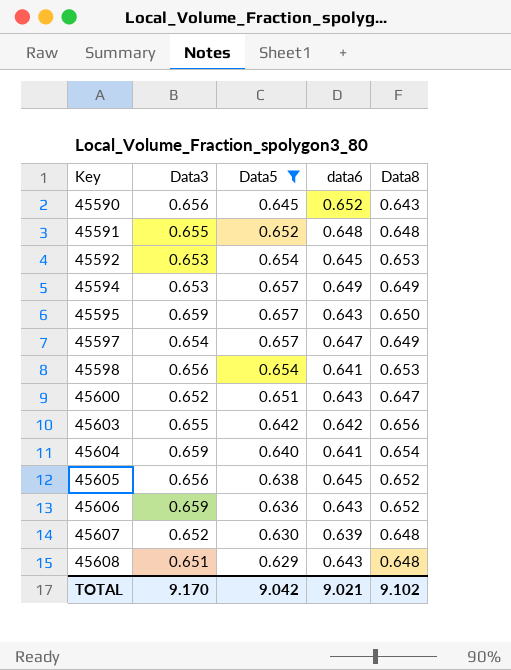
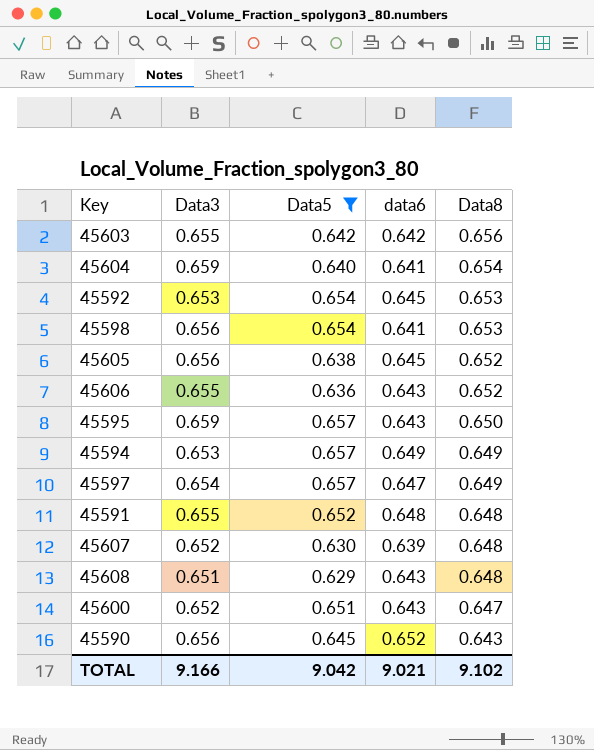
row order: Key ascending -> Data8 descending
45606 | Data3: 0.659 -> 0.655
TOTAL | Data3: 9.170 -> 9.166

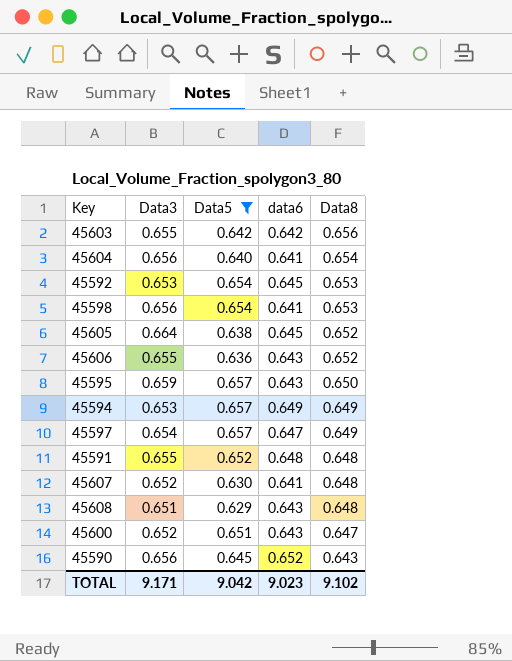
45604 | Data3: 0.659 -> 0.656
45605 | Data3: 0.656 -> 0.664
45607 | data6: 0.639 -> 0.641
TOTAL | Data3: 9.166 -> 9.171
TOTAL | data6: 9.021 -> 9.023

